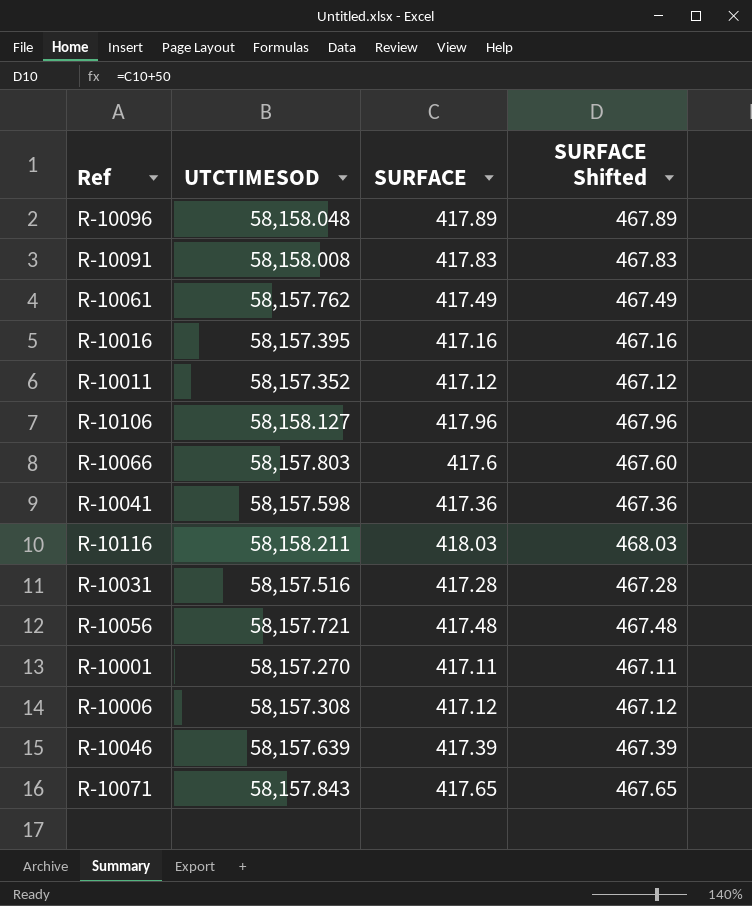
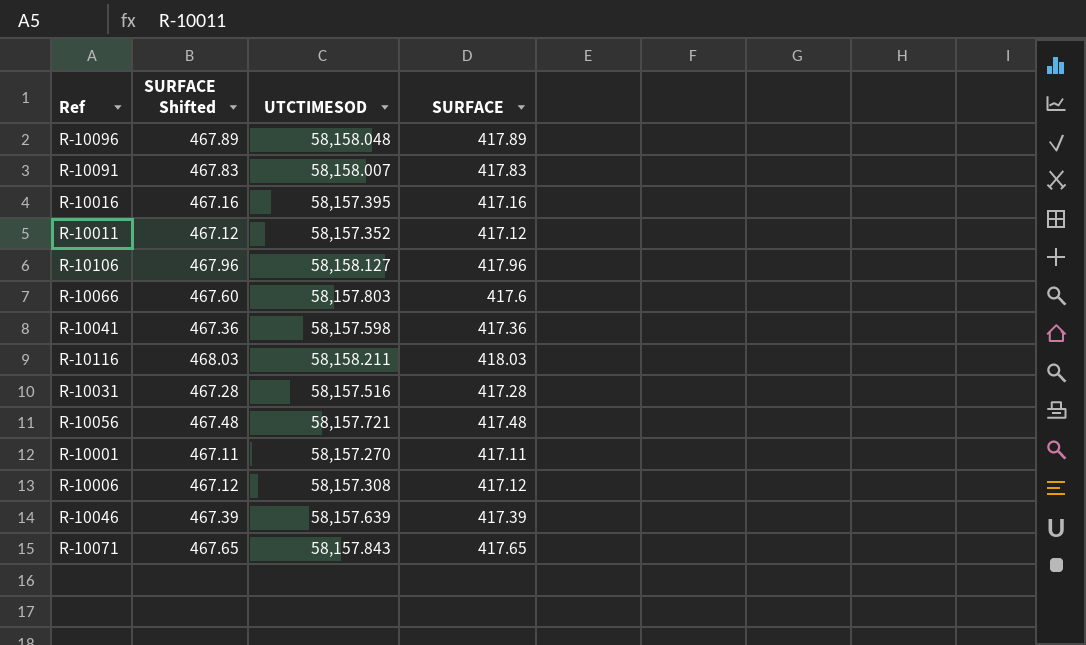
column SURFACE Shifted | position: 4 -> 2
row R-10061: 58,157.762 | 417.49 | 467.49 -> none
R-10091 | UTCTIMESOD: 58,158.008 -> 58,158.007

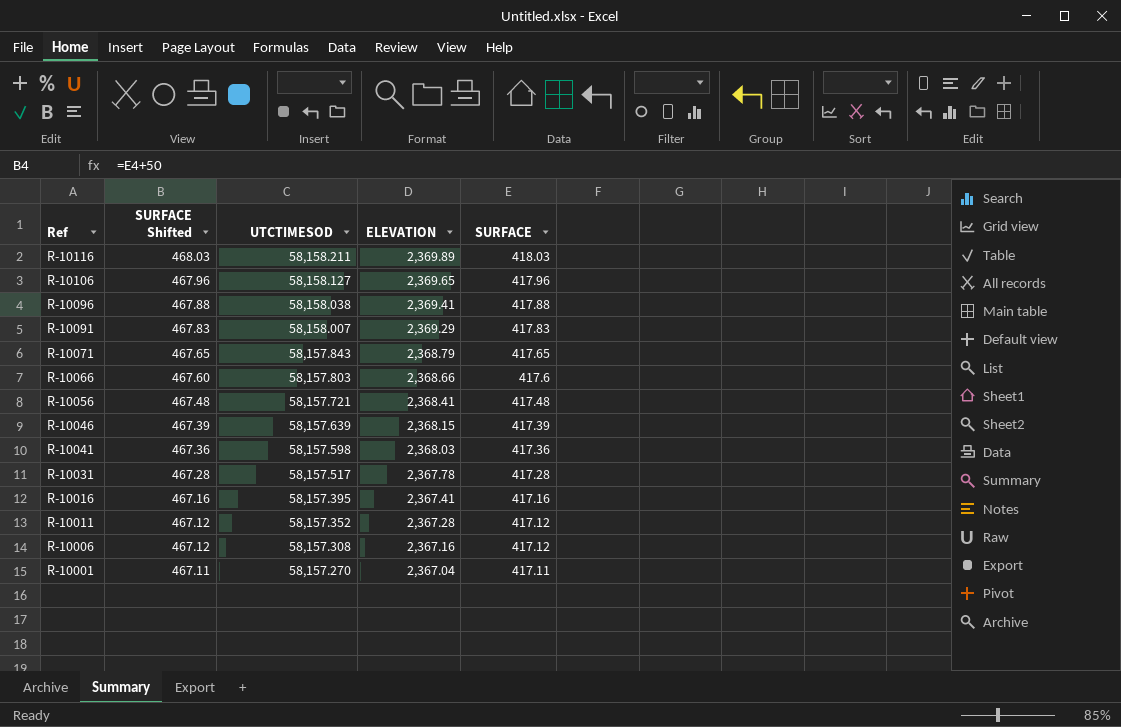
row order: none -> Ref descending
column ELEVATION | position: none -> 4
R-10096 | SURFACE Shifted: 467.89 -> 467.88
R-10096 | UTCTIMESOD: 58,158.048 -> 58,158.038
R-10096 | SURFACE: 417.89 -> 417.88
R-10031 | UTCTIMESOD: 58,157.516 -> 58,157.517

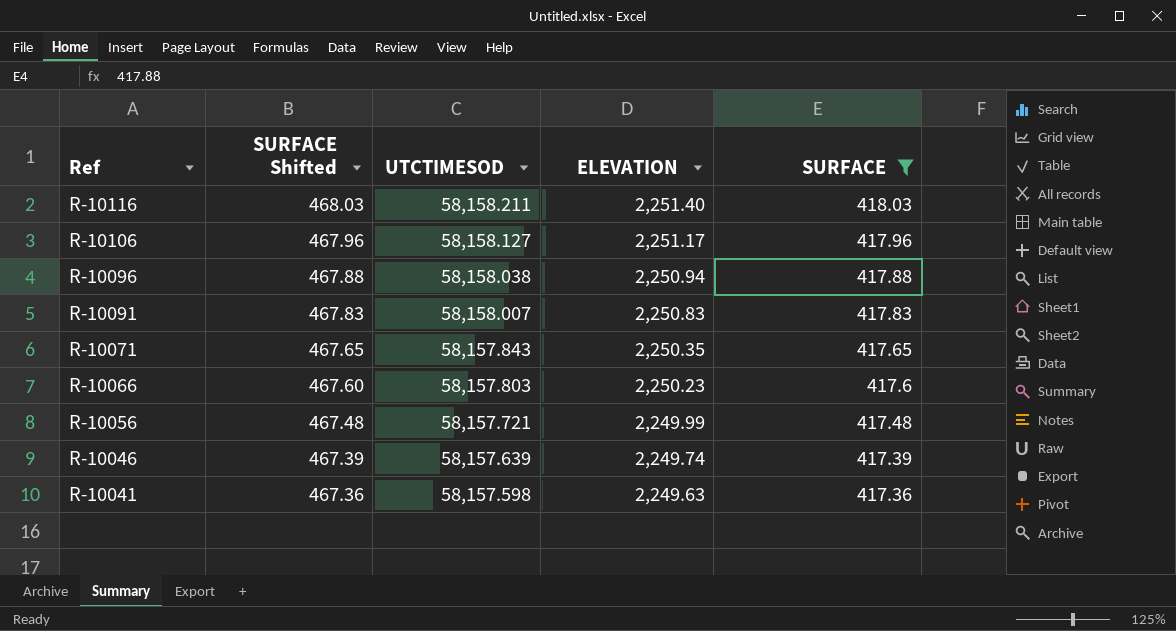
filter: none -> SURFACE >= 417.36
R-10116 | ELEVATION: 2,369.89 -> 2,251.40
R-10106 | ELEVATION: 2,369.65 -> 2,251.17
R-10096 | ELEVATION: 2,369.41 -> 2,250.94
R-10091 | ELEVATION: 2,369.29 -> 2,250.83
R-10071 | ELEVATION: 2,368.79 -> 2,250.35
R-10066 | ELEVATION: 2,368.66 -> 2,250.23
R-10056 | ELEVATION: 2,368.41 -> 2,249.99
R-10046 | ELEVATION: 2,368.15 -> 2,249.74
R-10041 | ELEVATION: 2,368.03 -> 2,249.63

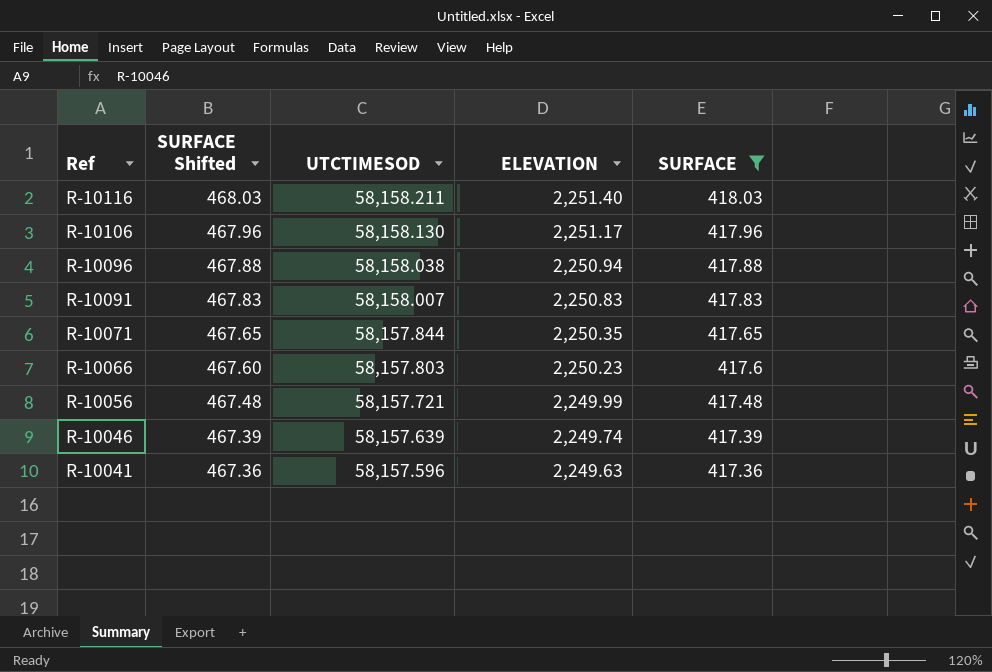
R-10106 | UTCTIMESOD: 58,158.127 -> 58,158.130
R-10071 | UTCTIMESOD: 58,157.843 -> 58,157.844
R-10041 | UTCTIMESOD: 58,157.598 -> 58,157.596

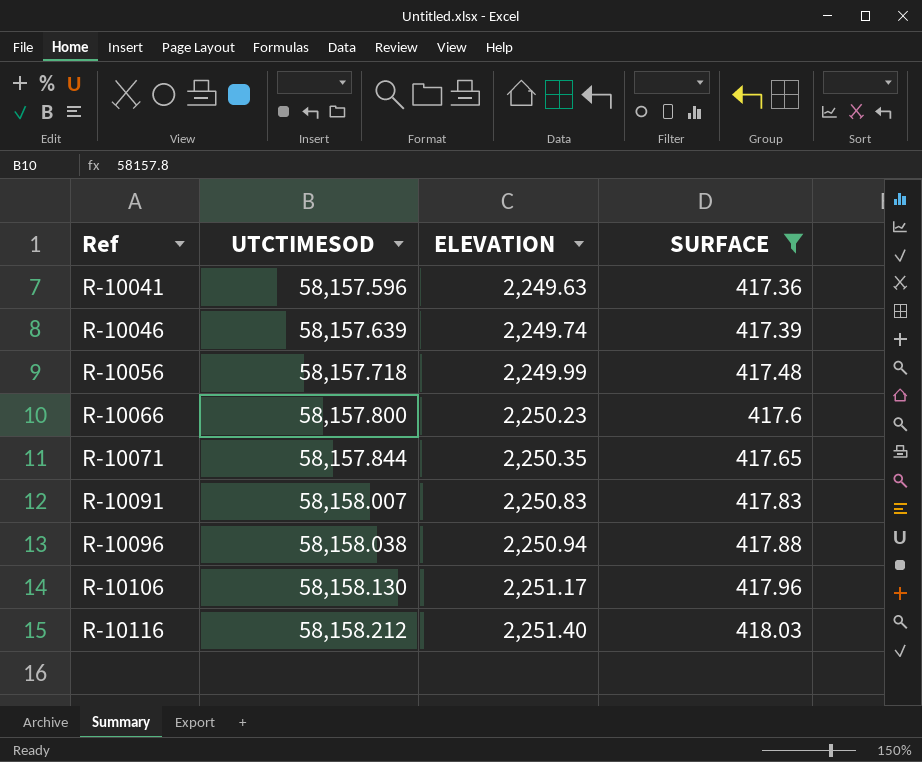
row order: Ref descending -> Ref ascending
column SURFACE Shifted | formula: [SURFACE] + 50 -> none
R-10056 | UTCTIMESOD: 58,157.721 -> 58,157.718
R-10066 | UTCTIMESOD: 58,157.803 -> 58,157.800
R-10116 | UTCTIMESOD: 58,158.211 -> 58,158.212

